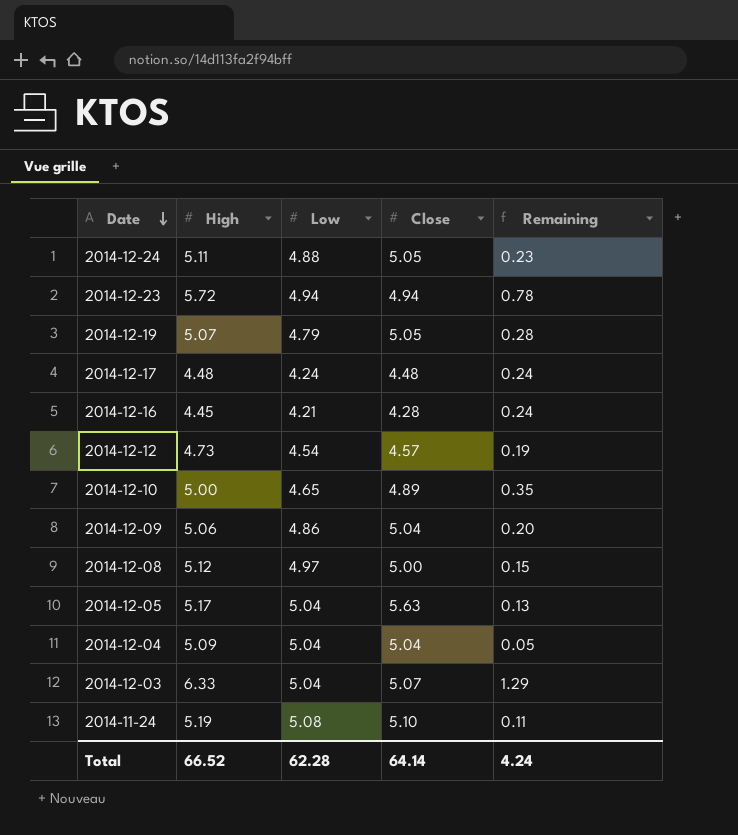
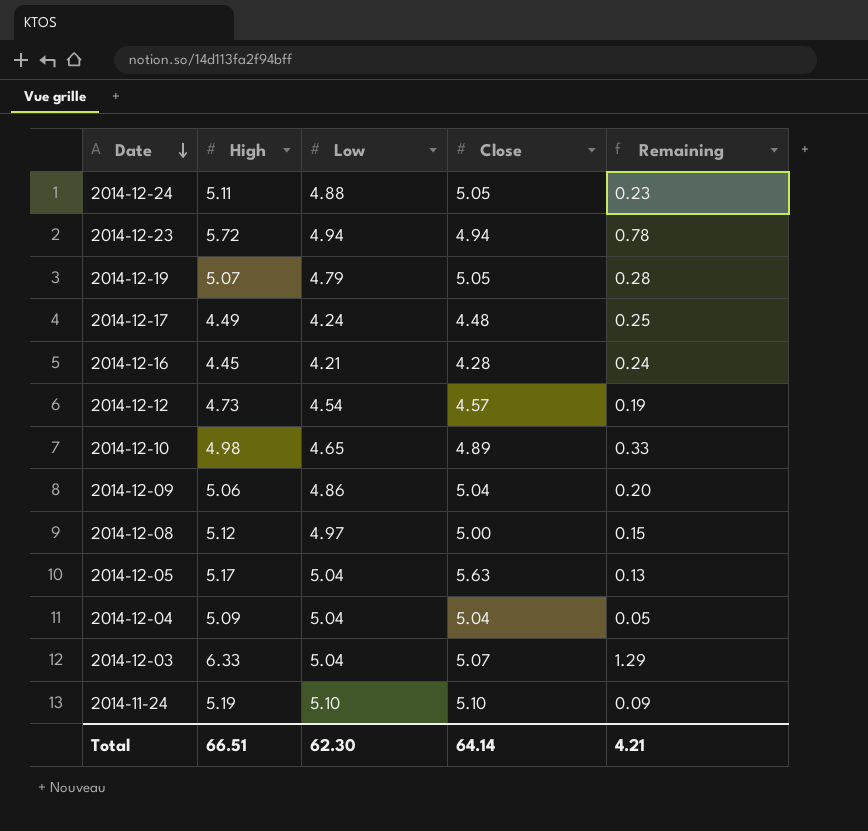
2014-12-17 | High: 4.48 -> 4.49
2014-12-17 | Remaining: 0.24 -> 0.25
2014-12-10 | High: 5.00 -> 4.98
2014-12-10 | Remaining: 0.35 -> 0.33
2014-11-24 | Low: 5.08 -> 5.10
2014-11-24 | Remaining: 0.11 -> 0.09
Total | High: 66.52 -> 66.51
Total | Low: 62.28 -> 62.30
Total | Remaining: 4.24 -> 4.21

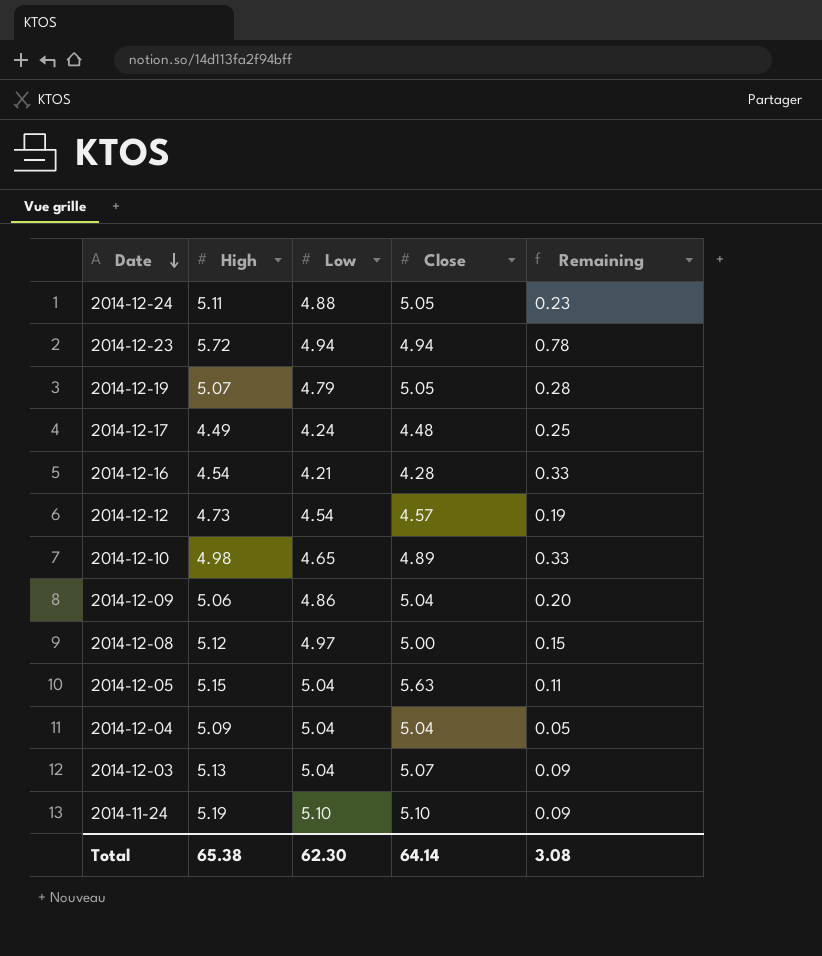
2014-12-16 | High: 4.45 -> 4.54
2014-12-16 | Remaining: 0.24 -> 0.33
2014-12-05 | High: 5.17 -> 5.15
2014-12-05 | Remaining: 0.13 -> 0.11
2014-12-03 | High: 6.33 -> 5.13
2014-12-03 | Remaining: 1.29 -> 0.09
Total | High: 66.51 -> 65.38
Total | Remaining: 4.21 -> 3.08

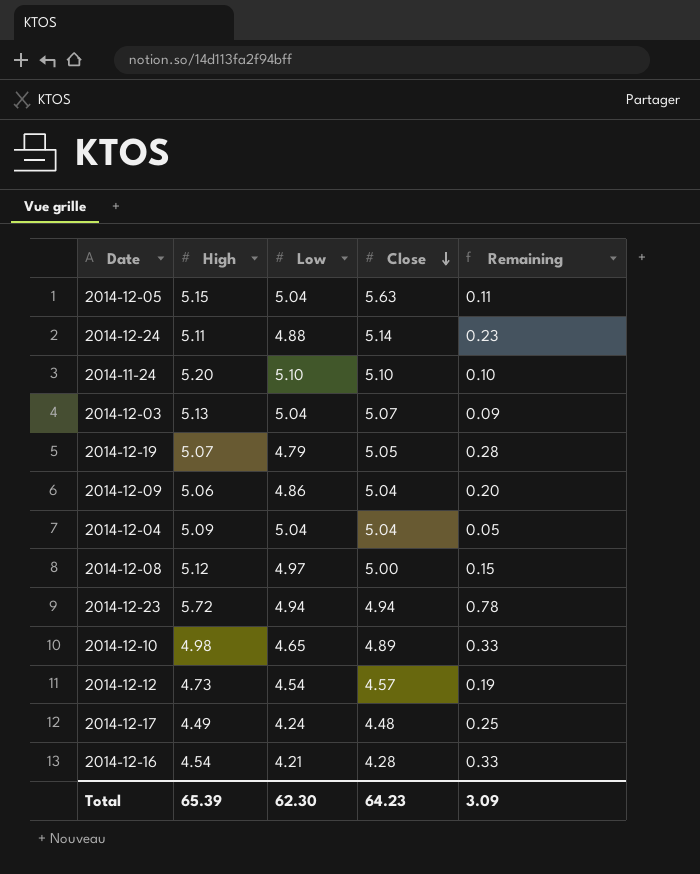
row order: Date descending -> Close descending
2014-12-24 | Close: 5.05 -> 5.14
2014-11-24 | High: 5.19 -> 5.20
2014-11-24 | Remaining: 0.09 -> 0.10
Total | High: 65.38 -> 65.39
Total | Close: 64.14 -> 64.23
Total | Remaining: 3.08 -> 3.09

